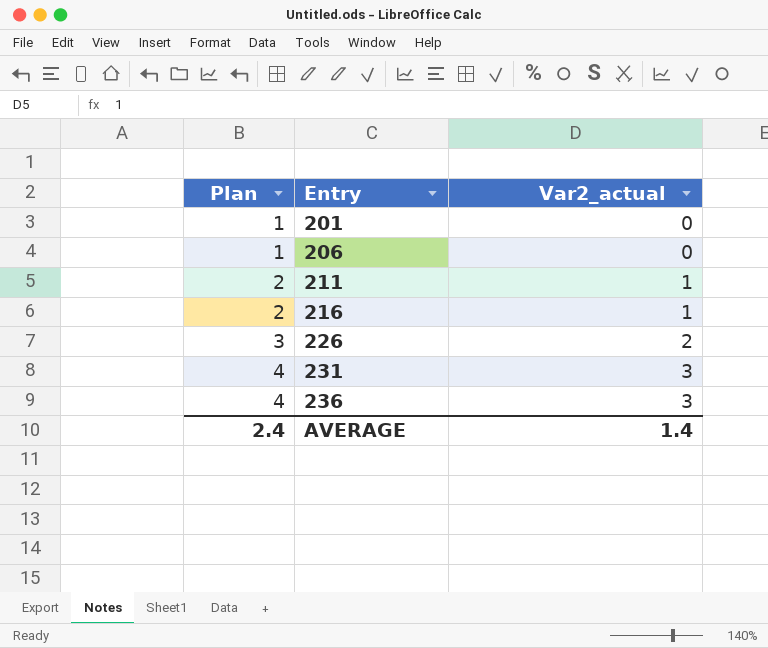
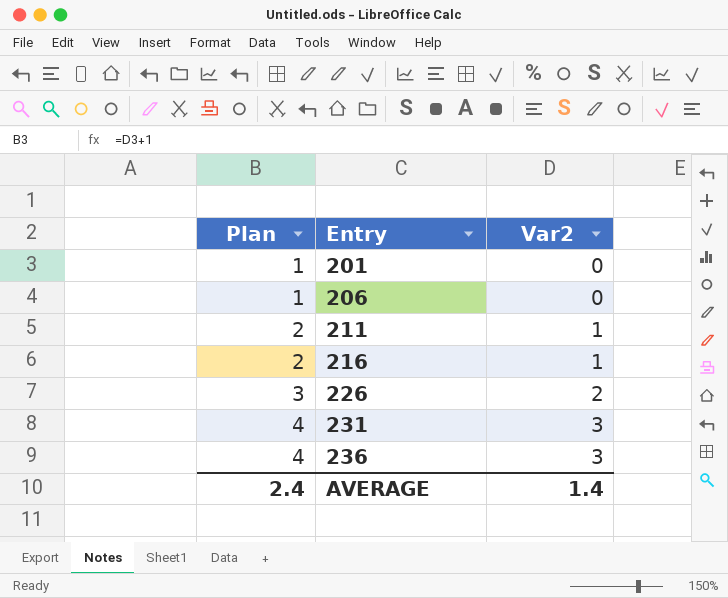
column name: Var2_actual -> Var2

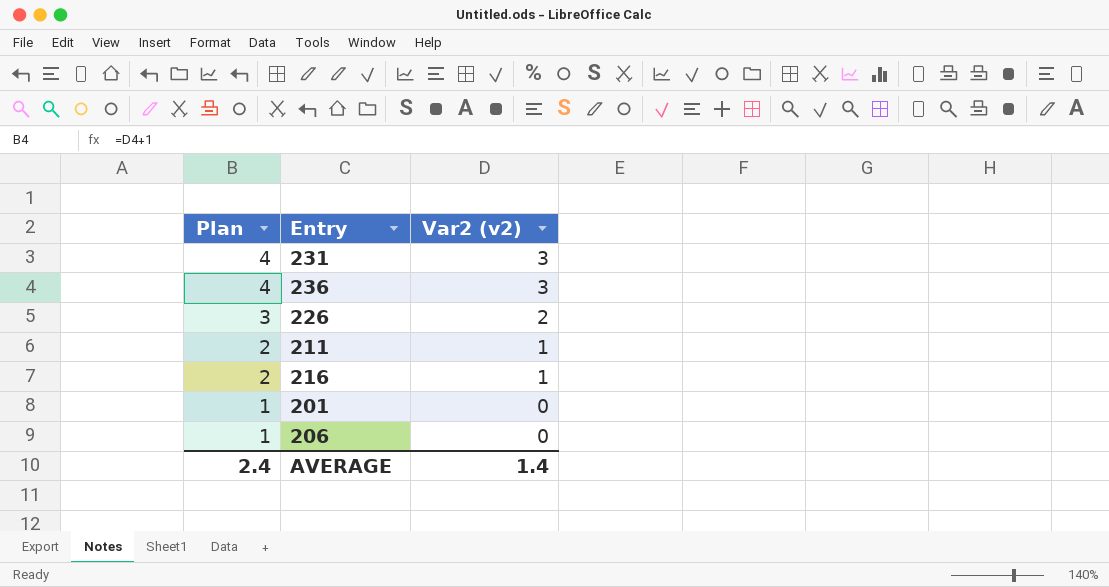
row order: Plan ascending -> Plan descending
column name: Var2 -> Var2 (v2)

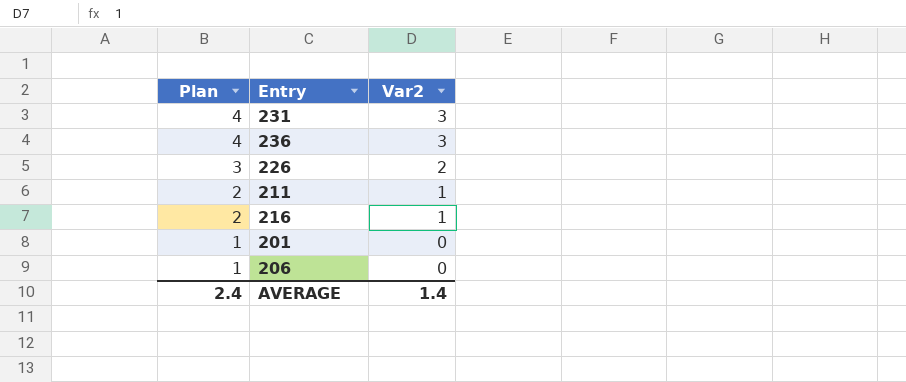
column name: Var2 (v2) -> Var2

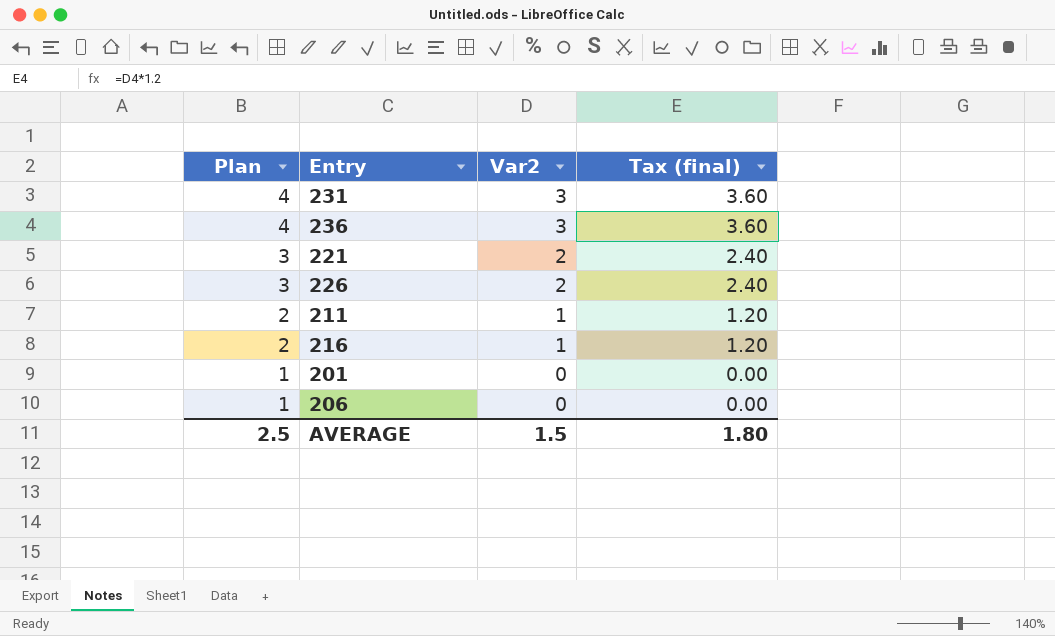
column Tax (final) | formula: none -> [Var2] * 1.2
row 221: none -> 3 | 2 | 2.40
AVERAGE | Plan: 2.4 -> 2.5
AVERAGE | Var2: 1.4 -> 1.5

